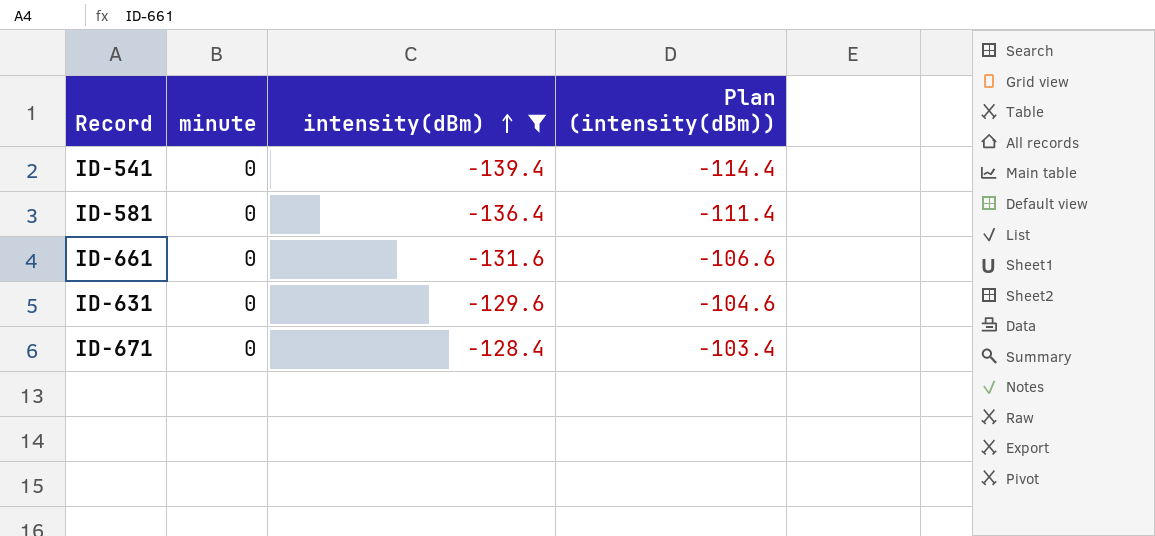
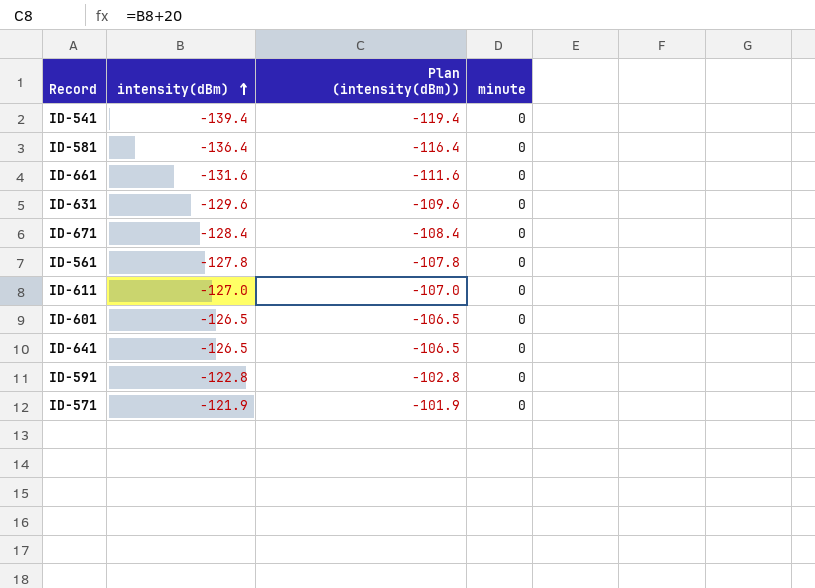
filter: intensity(dBm) <= -128.4 -> none
column Plan (intensity(dBm)) | formula: [intensity(dBm)] + 25 -> [intensity(dBm)] + 20
column minute | position: 2 -> 4

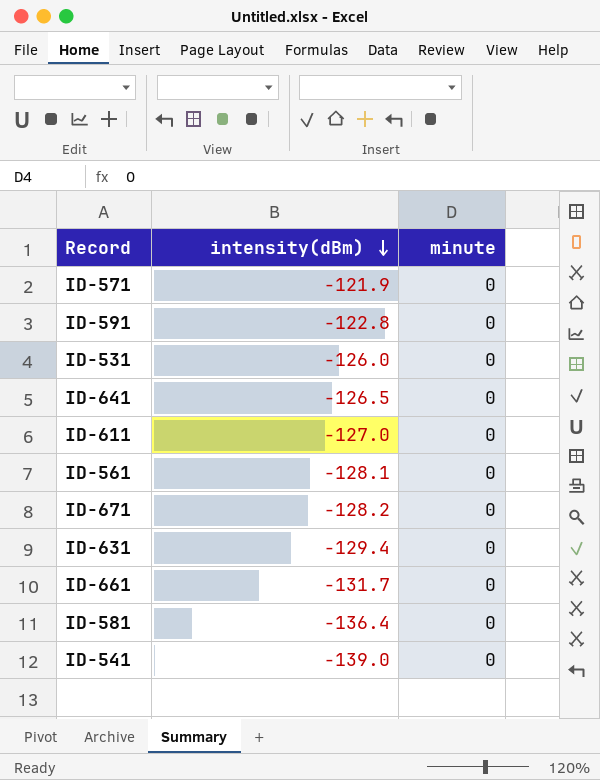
row order: intensity(dBm) ascending -> intensity(dBm) descending
column Plan (intensity(dBm)) | formula: [intensity(dBm)] + 20 -> none
row ID-601: -126.5 | -106.5 | 0 -> none
row ID-531: none -> -126.0 | 0
ID-561 | intensity(dBm): -127.8 -> -128.1
ID-671 | intensity(dBm): -128.4 -> -128.2
ID-631 | intensity(dBm): -129.6 -> -129.4
ID-661 | intensity(dBm): -131.6 -> -131.7
ID-541 | intensity(dBm): -139.4 -> -139.0

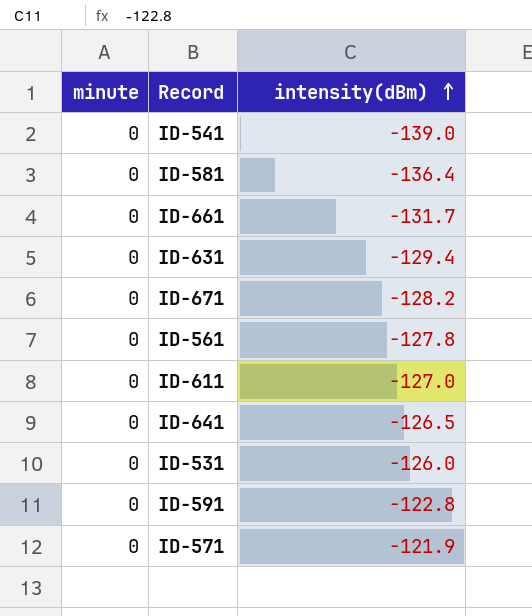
row order: intensity(dBm) descending -> intensity(dBm) ascending
column minute | position: 3 -> 1
ID-561 | intensity(dBm): -128.1 -> -127.8

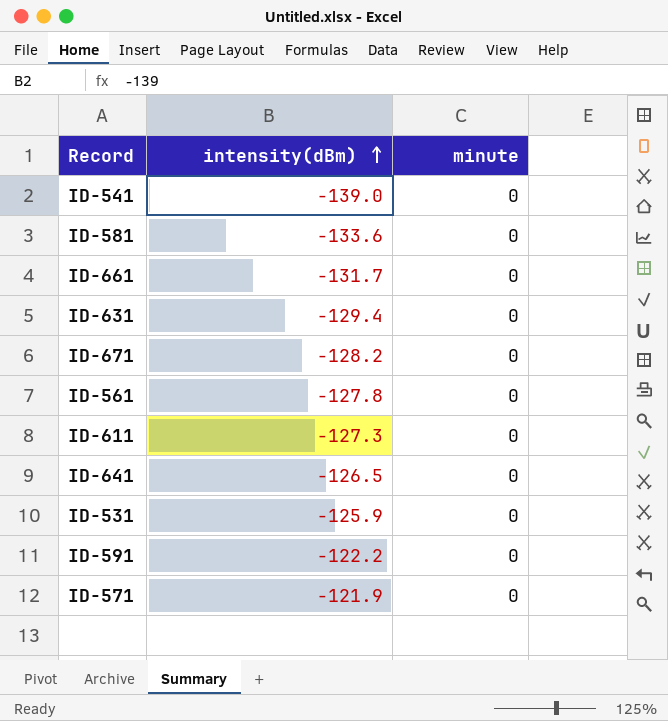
column minute | position: 1 -> 3
ID-581 | intensity(dBm): -136.4 -> -133.6
ID-611 | intensity(dBm): -127.0 -> -127.3
ID-531 | intensity(dBm): -126.0 -> -125.9
ID-591 | intensity(dBm): -122.8 -> -122.2

